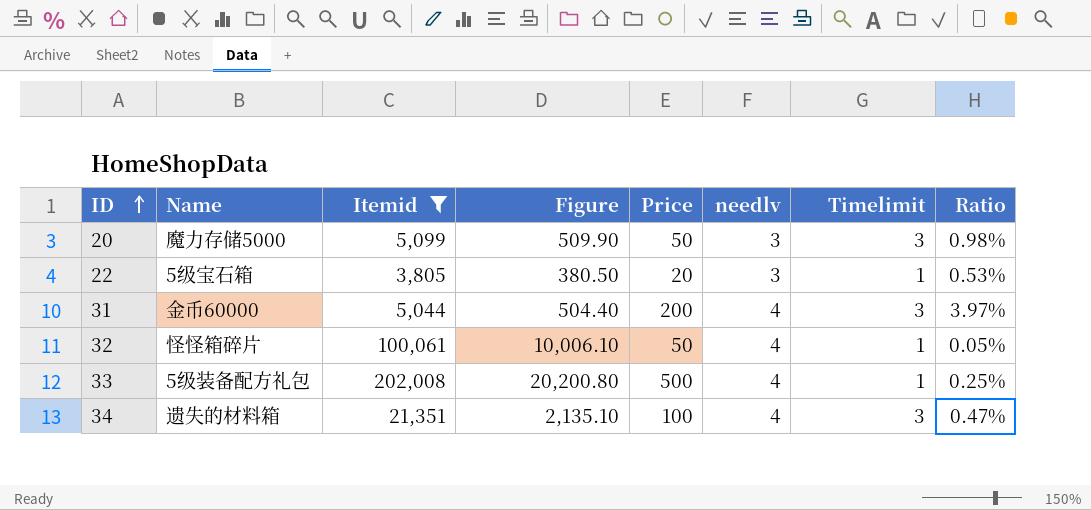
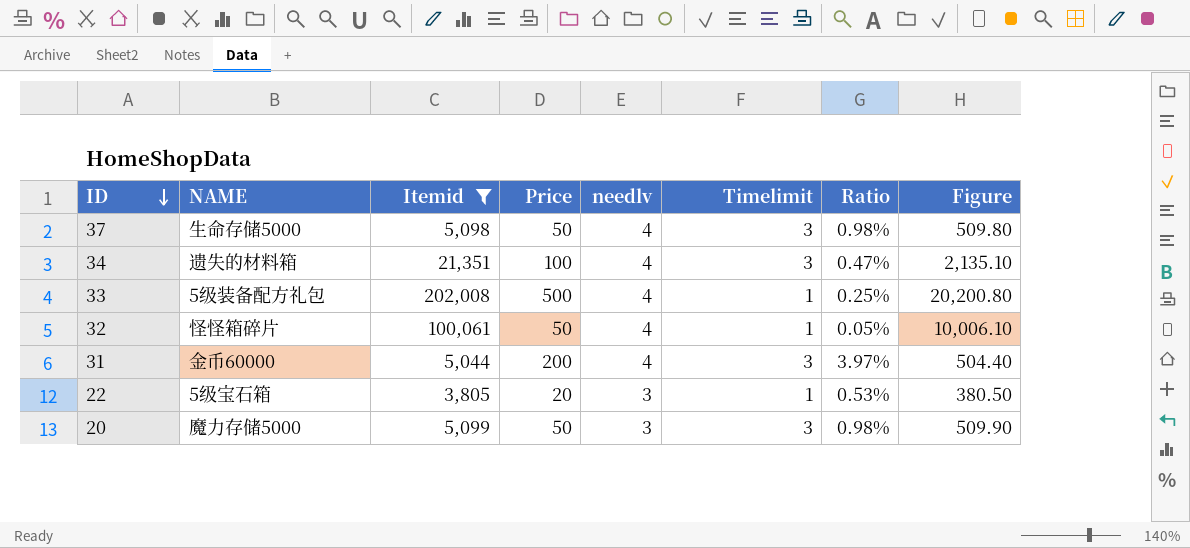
row order: ID ascending -> ID descending
column name: Name -> NAME
column Figure | position: 4 -> 8
row 37: none -> 生命存储5000 | 5,098 | 50 | 4 | 3 | 0.98% | 509.80

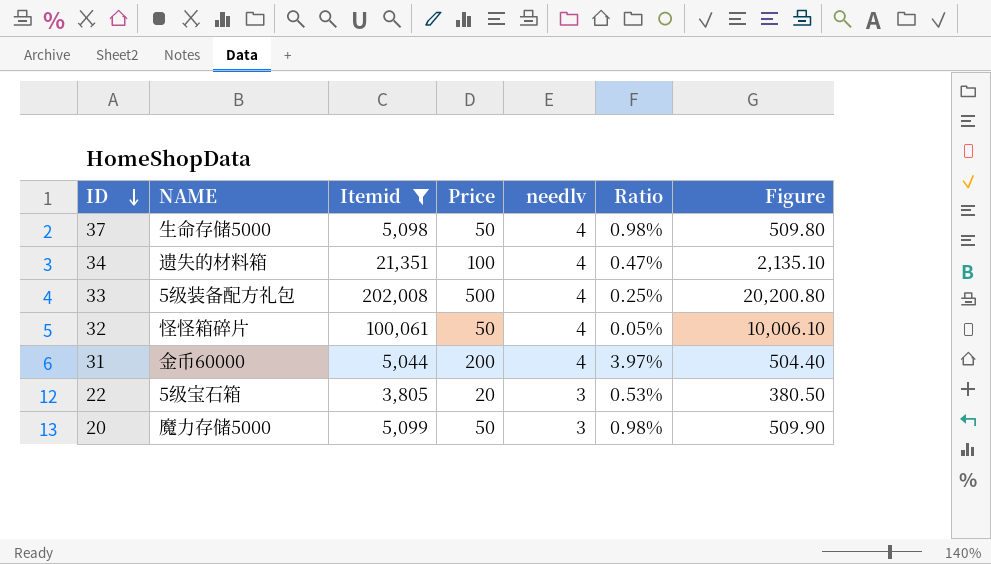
column Timelimit | position: 6 -> none

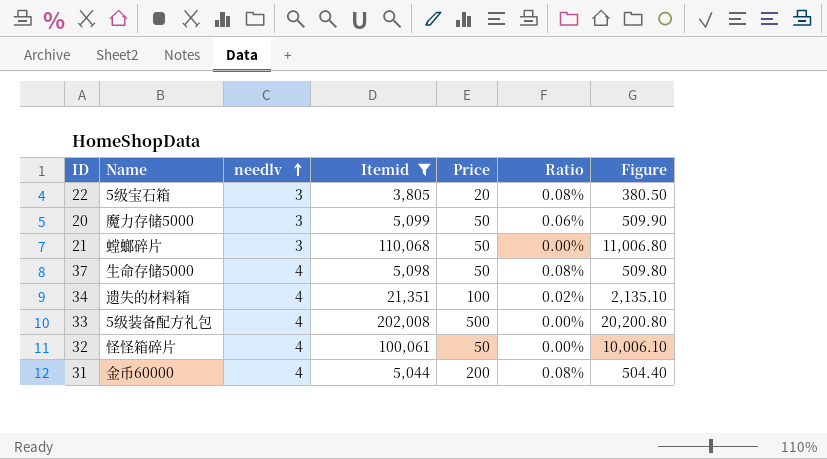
row order: ID descending -> needlv ascending
column name: NAME -> Name
column needlv | position: 5 -> 3
column Ratio | formula: [Price] / [Itemid] -> [needlv] / [Itemid]
row 21: none -> 螳螂碎片 | 3 | 110,068 | 50 | 0.00% | 11,006.80

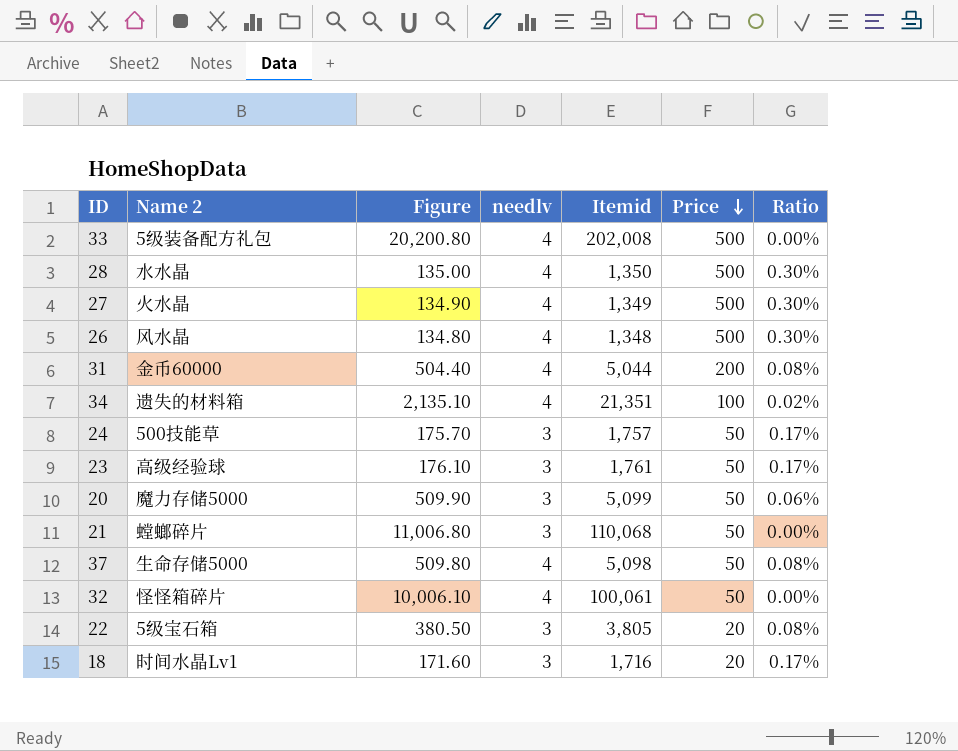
filter: Itemid >= 3,805 -> none
row order: needlv ascending -> Price descending
column name: Name -> Name 2
column Figure | position: 7 -> 3

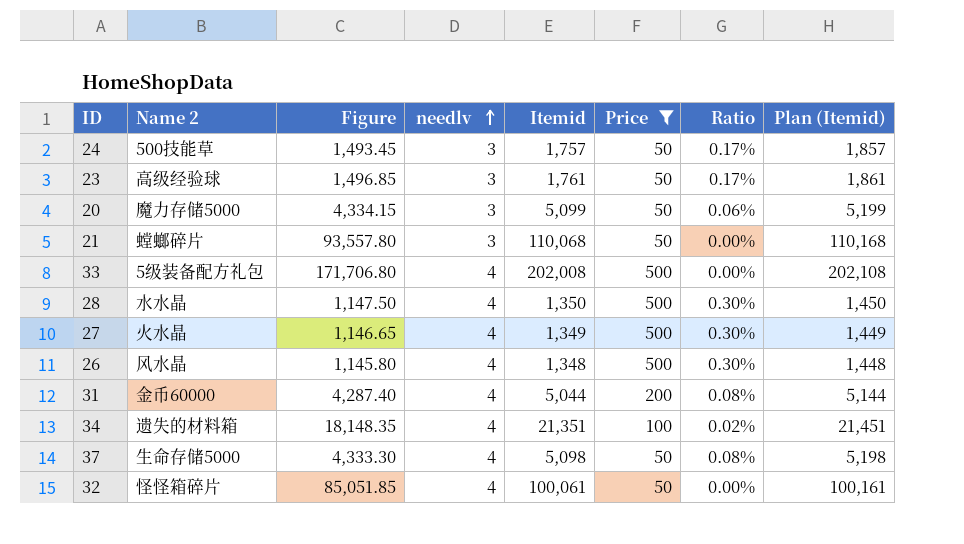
filter: none -> Price != 20
row order: Price descending -> needlv ascending
column Figure | formula: [Itemid] * 0.1 -> [Itemid] * 0.85
column Plan (Itemid) | formula: none -> [Itemid] + 100

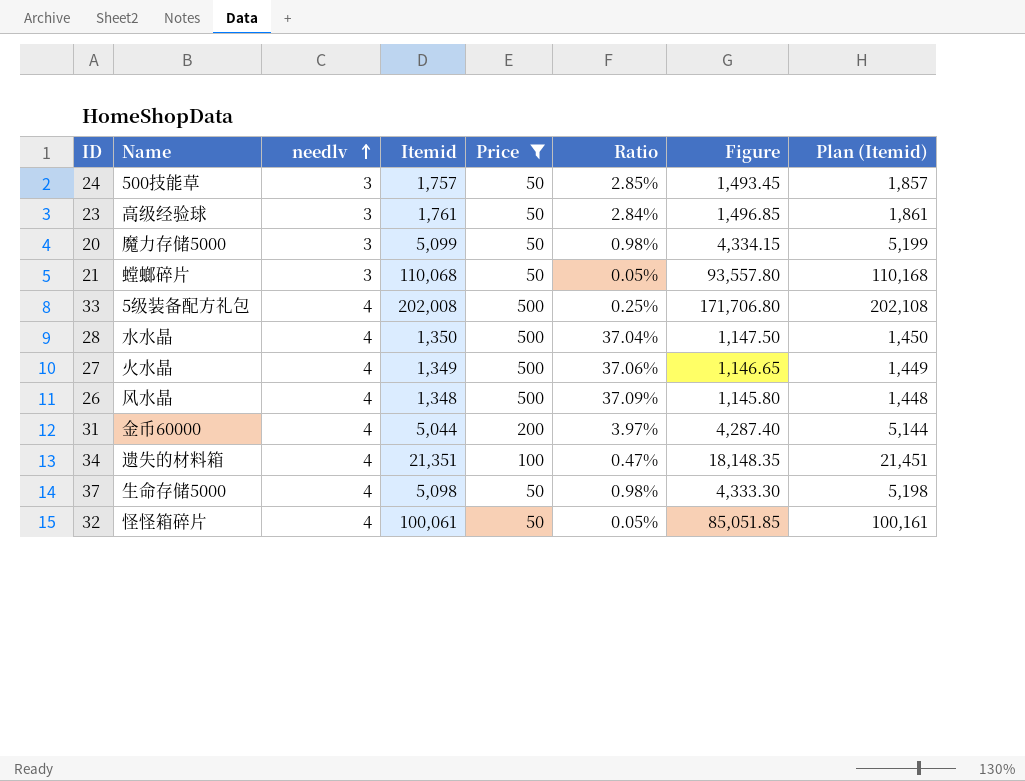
column name: Name 2 -> Name
column Ratio | formula: [needlv] / [Itemid] -> [Price] / [Itemid]
column Figure | position: 3 -> 7

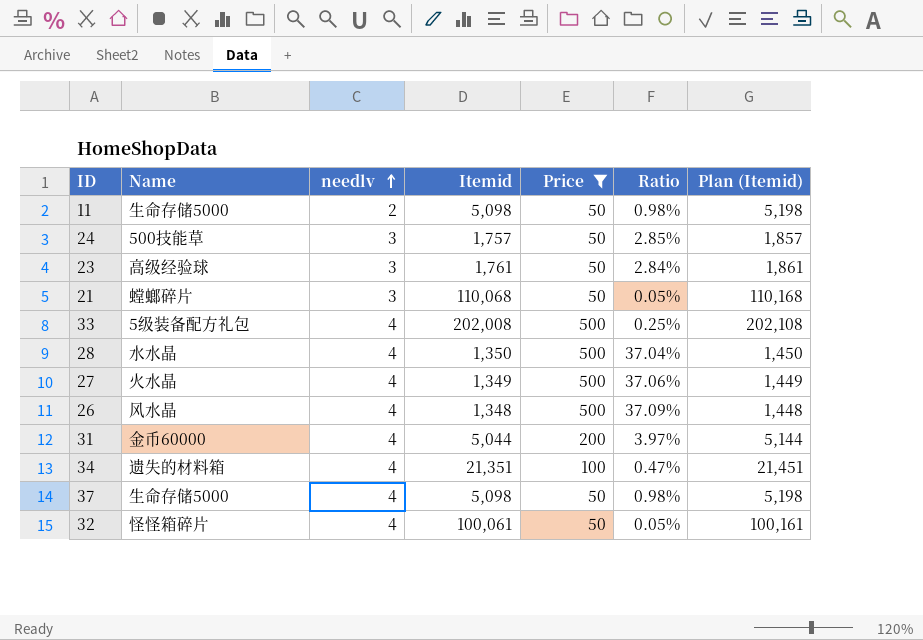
column Figure | formula: [Itemid] * 0.85 -> none
row 20: 魔力存储5000 | 3 | 5,099 | 50 | 0.98% | 4,334.15 | 5,199 -> none
row 11: none -> 生命存储5000 | 2 | 5,098 | 50 | 0.98% | 5,198

